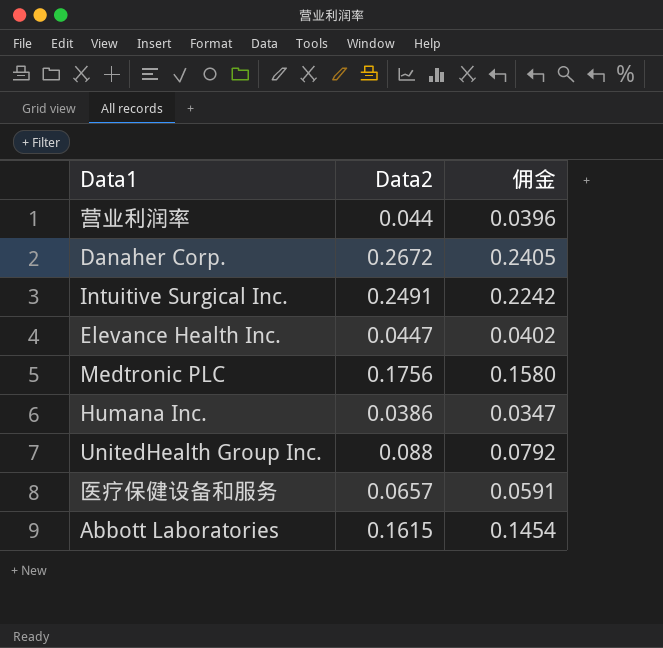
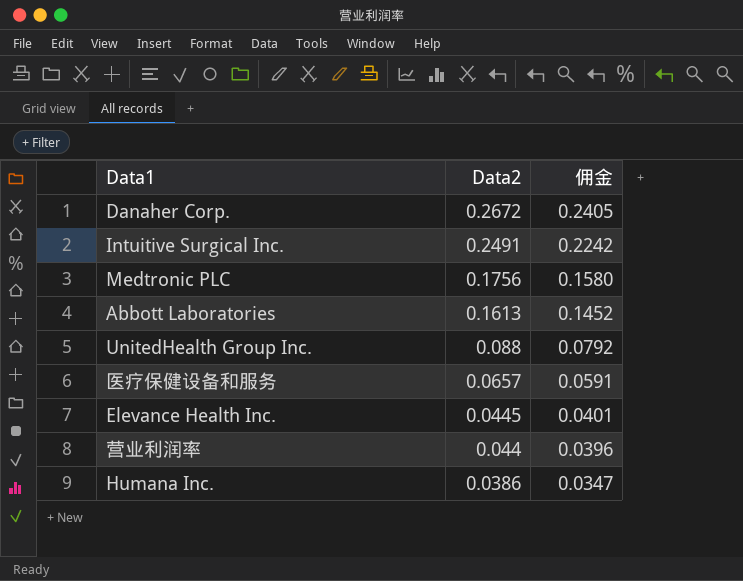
row order: none -> Data2 descending
Abbott Laboratories | Data2: 0.1615 -> 0.1613
Abbott Laboratories | 佣金: 0.1454 -> 0.1452
Elevance Health Inc. | Data2: 0.0447 -> 0.0445
Elevance Health Inc. | 佣金: 0.0402 -> 0.0401

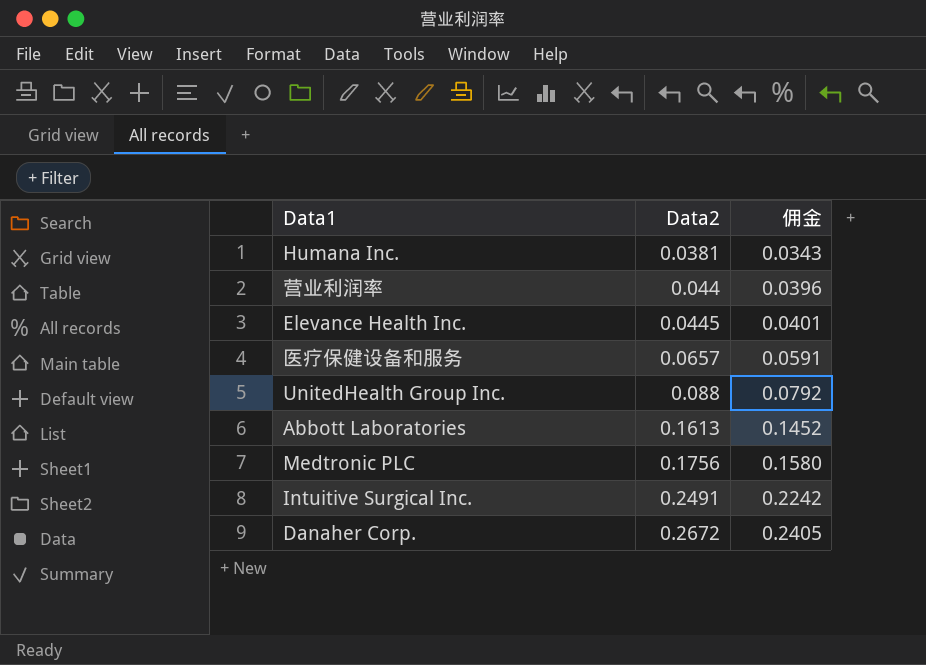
row order: Data2 descending -> Data2 ascending
Humana Inc. | Data2: 0.0386 -> 0.0381
Humana Inc. | 佣金: 0.0347 -> 0.0343

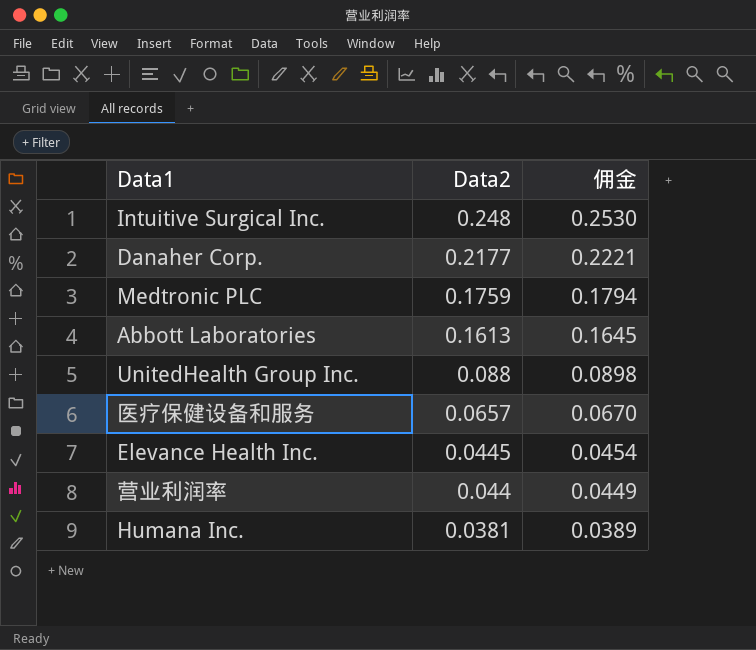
row order: Data2 ascending -> Data2 descending
column 佣金 | formula: [Data2] * 0.9 -> [Data2] * 1.02
Intuitive Surgical Inc. | Data2: 0.2491 -> 0.248
Danaher Corp. | Data2: 0.2672 -> 0.2177
Medtronic PLC | Data2: 0.1756 -> 0.1759

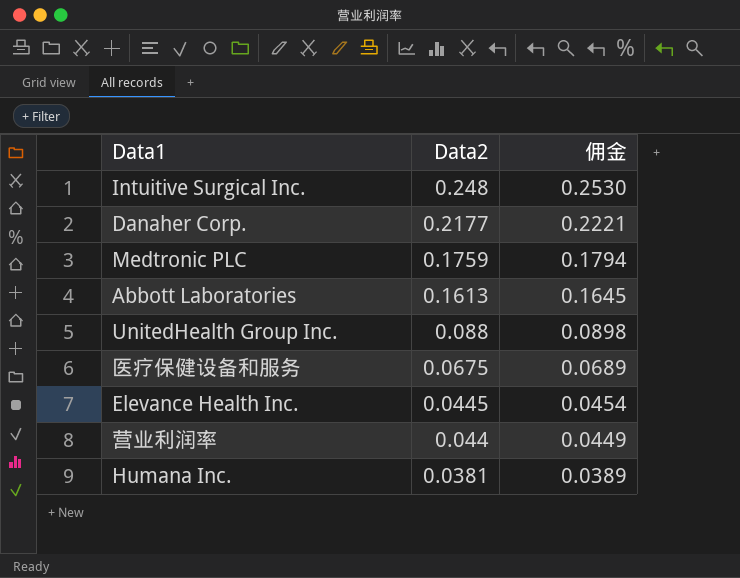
医疗保健设备和服务 | Data2: 0.0657 -> 0.0675
医疗保健设备和服务 | 佣金: 0.0670 -> 0.0689

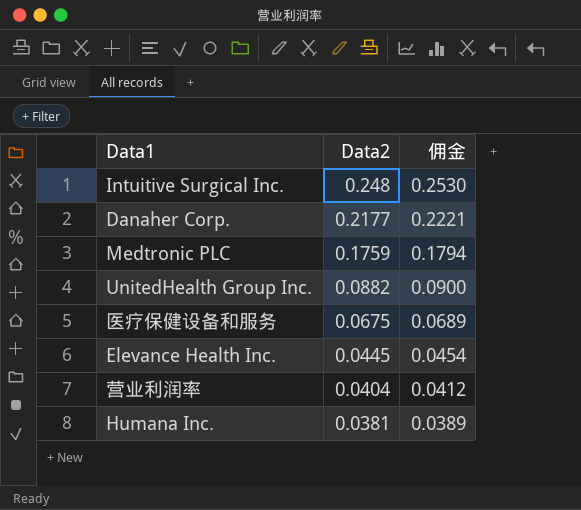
row Abbott Laboratories: 0.1613 | 0.1645 -> none
UnitedHealth Group Inc. | Data2: 0.088 -> 0.0882
UnitedHealth Group Inc. | 佣金: 0.0898 -> 0.0900
营业利润率 | Data2: 0.044 -> 0.0404
营业利润率 | 佣金: 0.0449 -> 0.0412

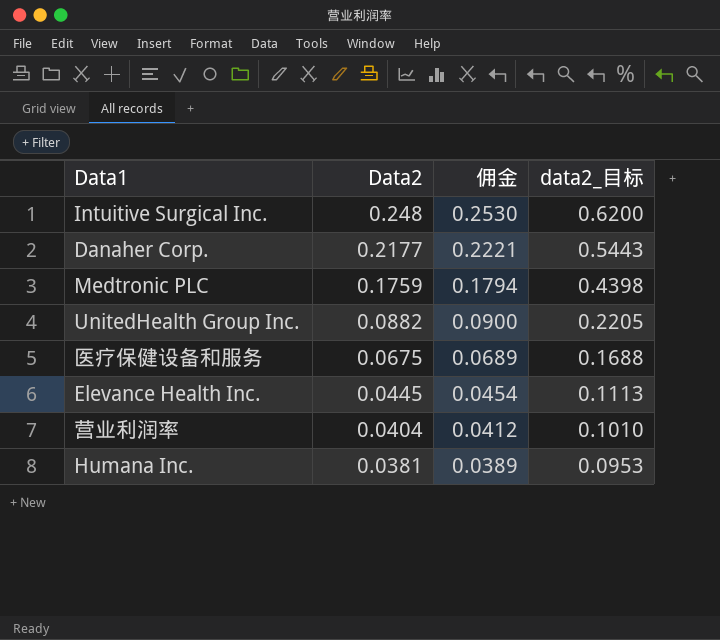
column data2_目标 | formula: none -> [Data2] * 2.5

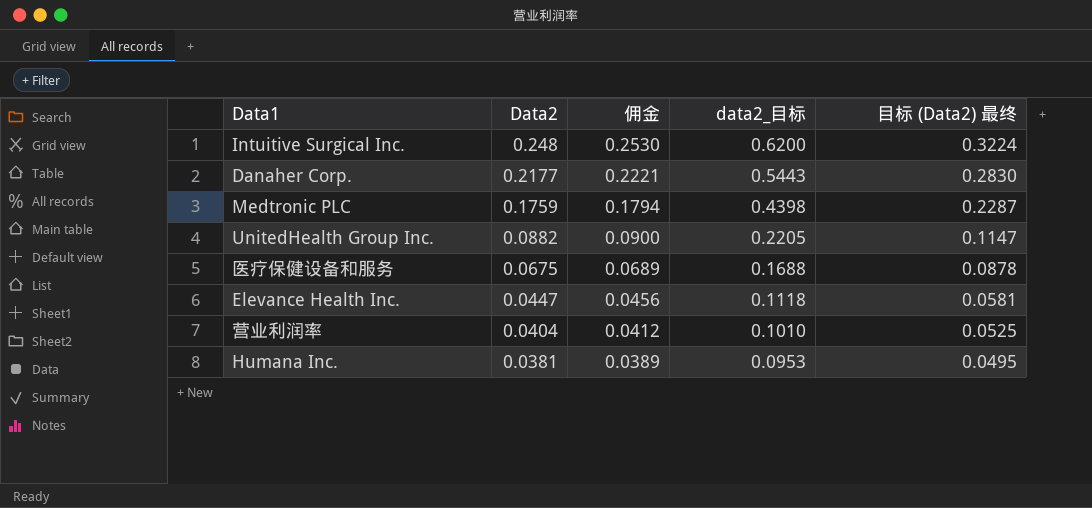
column 目标 (Data2) 最终 | formula: none -> [Data2] * 1.3
Elevance Health Inc. | Data2: 0.0445 -> 0.0447
Elevance Health Inc. | 佣金: 0.0454 -> 0.0456
Elevance Health Inc. | data2_目标: 0.1113 -> 0.1118

